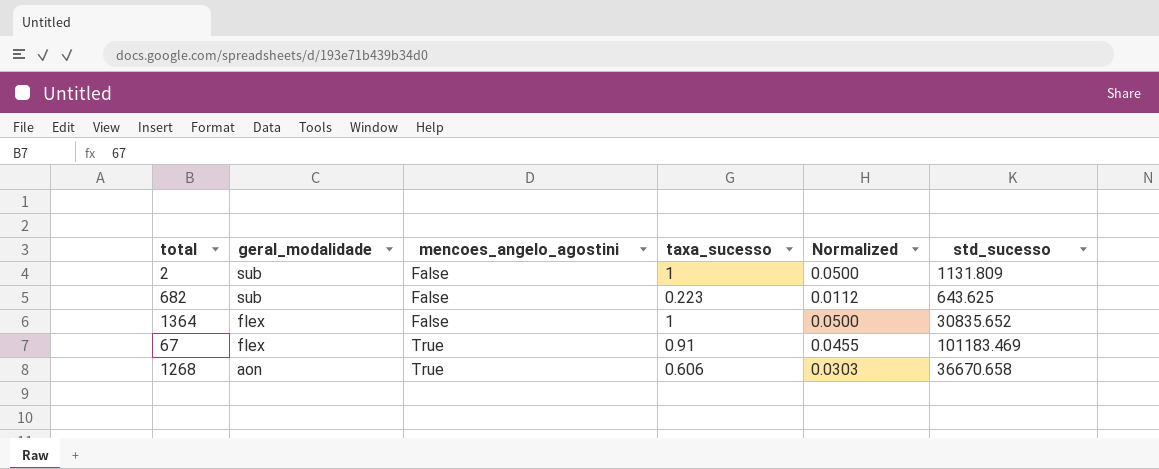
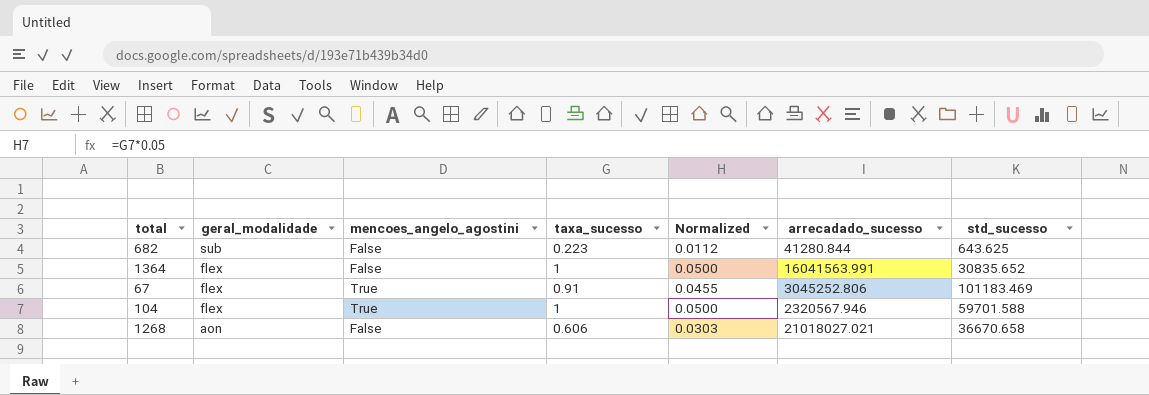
column arrecadado_sucesso | position: none -> 6
row 2: sub | False | 1 | 0.0500 | 1131.809 -> none
row 104: none -> flex | True | 1 | 0.0500 | 2320567.946 | 59701.588
1268 | mencoes_angelo_agostini: True -> False

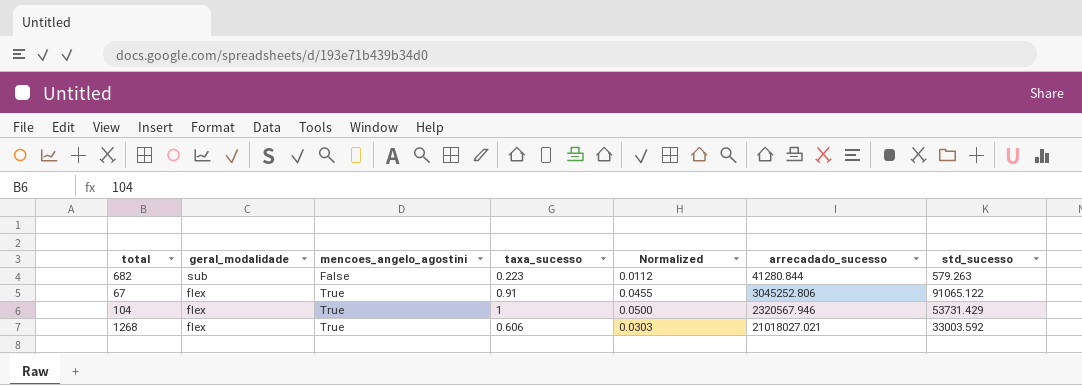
row 1364: flex | False | 1 | 0.0500 | 16041563.991 | 30835.652 -> none
682 | std_sucesso: 643.625 -> 579.263
67 | std_sucesso: 101183.469 -> 91065.122
104 | std_sucesso: 59701.588 -> 53731.429
1268 | geral_modalidade: aon -> flex
1268 | mencoes_angelo_agostini: False -> True
1268 | std_sucesso: 36670.658 -> 33003.592

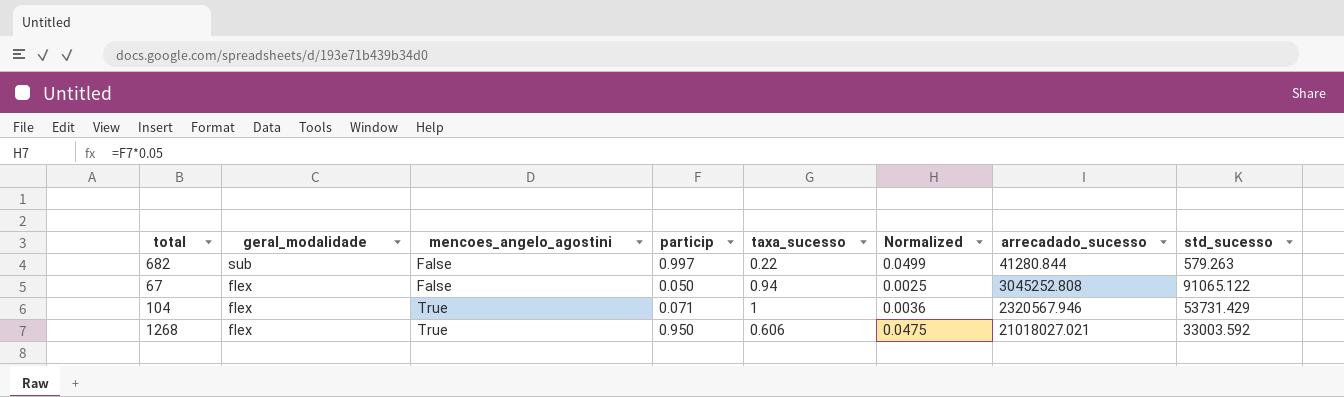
column particip | position: none -> 4
column Normalized | formula: [taxa_sucesso] * 0.05 -> [particip] * 0.05
682 | taxa_sucesso: 0.223 -> 0.22
67 | mencoes_angelo_agostini: True -> False
67 | taxa_sucesso: 0.91 -> 0.94
67 | arrecadado_sucesso: 3045252.806 -> 3045252.808

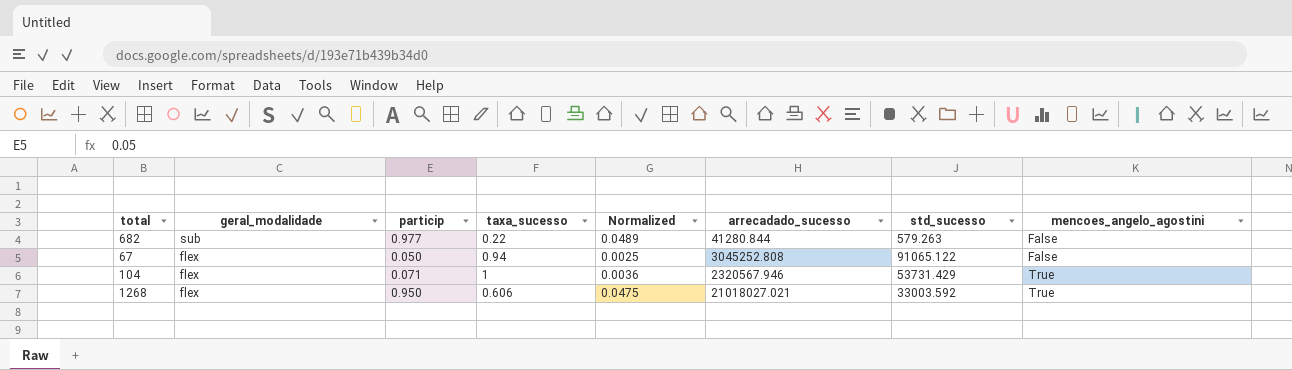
column mencoes_angelo_agostini | position: 3 -> 8
682 | particip: 0.997 -> 0.977
682 | Normalized: 0.0499 -> 0.0489

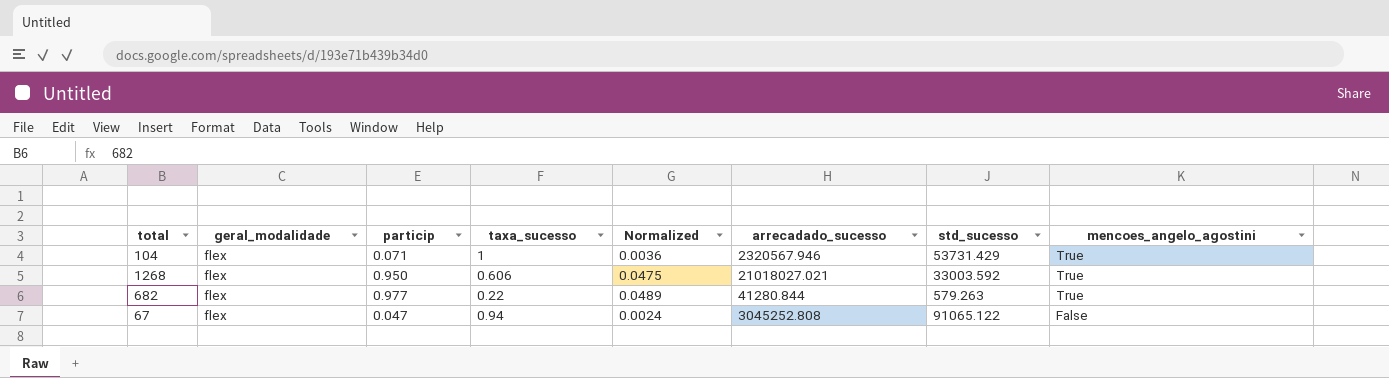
row order: geral_modalidade descending -> mencoes_angelo_agostini descending
682 | geral_modalidade: sub -> flex
682 | mencoes_angelo_agostini: False -> True
67 | particip: 0.050 -> 0.047
67 | Normalized: 0.0025 -> 0.0024

